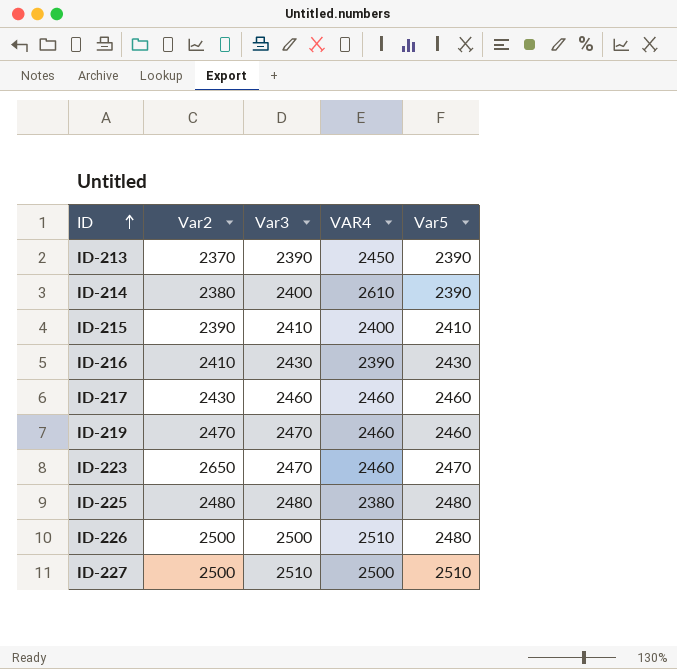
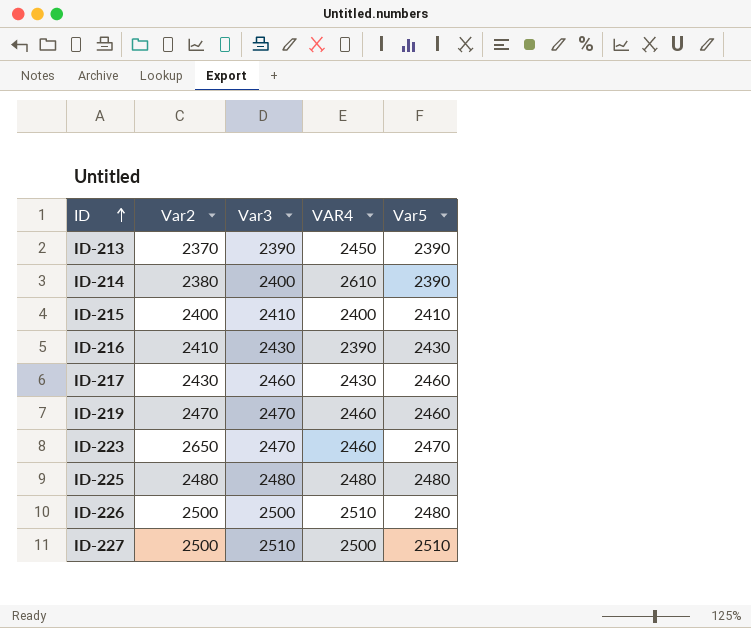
ID-215 | Var2: 2390 -> 2400
ID-217 | VAR4: 2460 -> 2430
ID-225 | VAR4: 2380 -> 2480

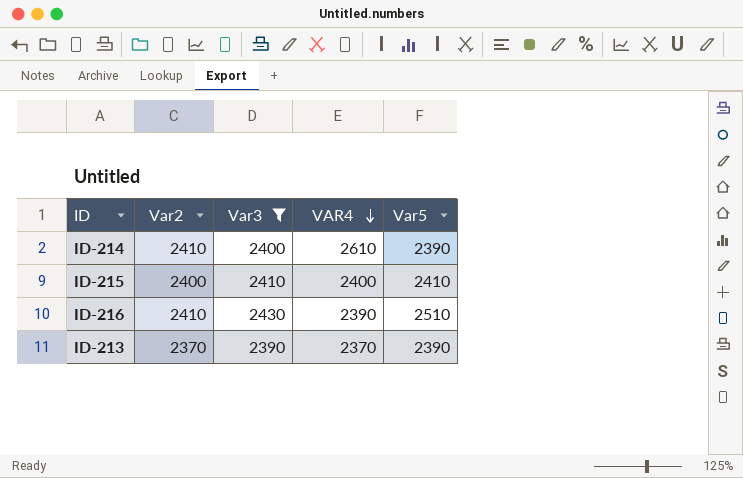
filter: none -> Var3 <= 2430
row order: ID ascending -> VAR4 descending
ID-214 | Var2: 2380 -> 2410
ID-216 | Var5: 2430 -> 2510
ID-213 | VAR4: 2450 -> 2370

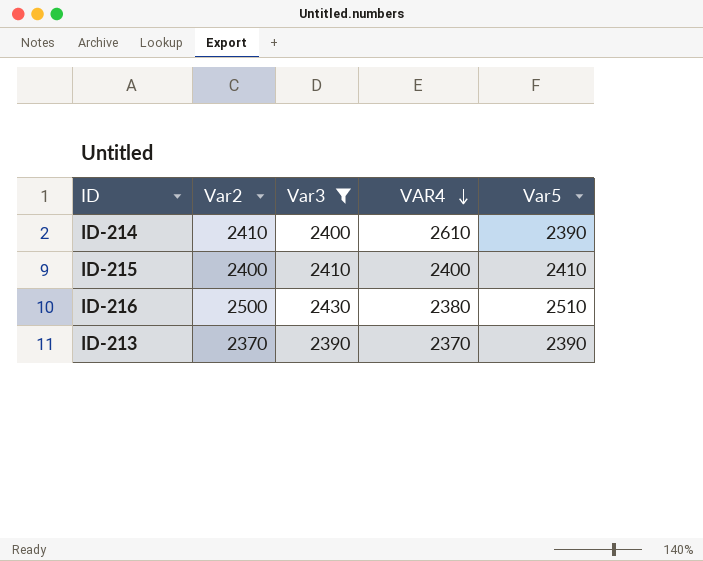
ID-216 | Var2: 2410 -> 2500
ID-216 | VAR4: 2390 -> 2380

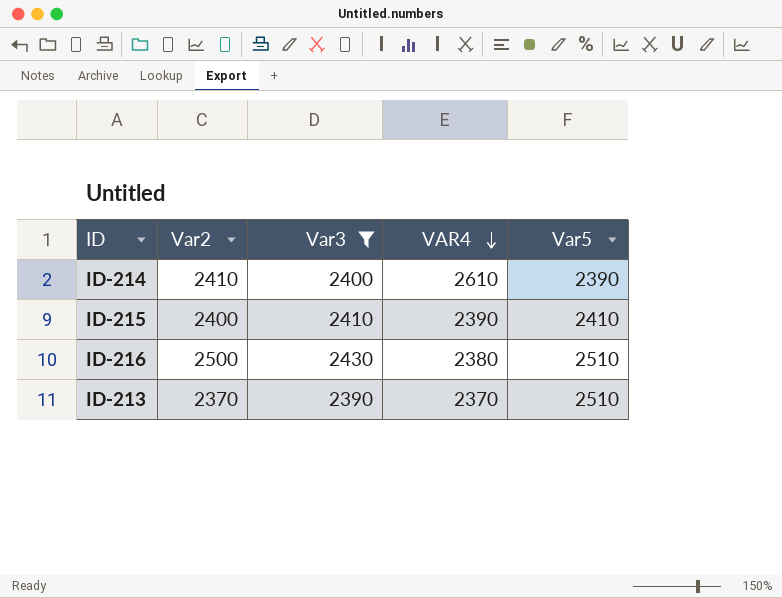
ID-215 | VAR4: 2400 -> 2390
ID-213 | Var5: 2390 -> 2510

